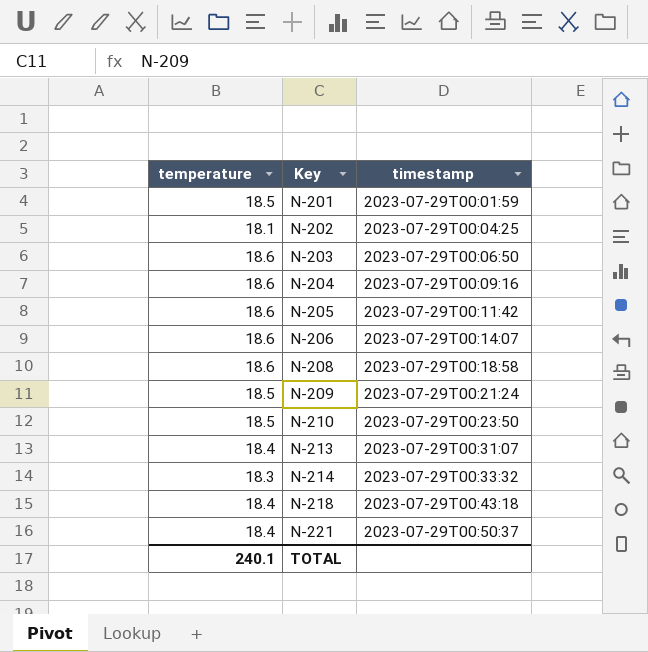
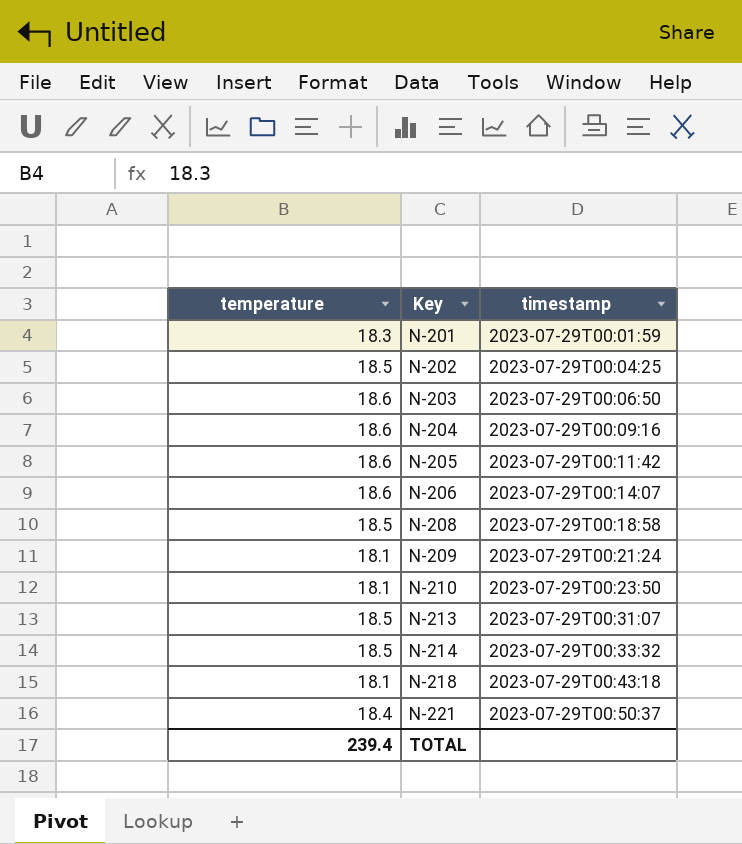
N-201 | temperature: 18.5 -> 18.3
N-202 | temperature: 18.1 -> 18.5
N-208 | temperature: 18.6 -> 18.5
N-209 | temperature: 18.5 -> 18.1
N-210 | temperature: 18.5 -> 18.1
N-213 | temperature: 18.4 -> 18.5
N-214 | temperature: 18.3 -> 18.5
N-218 | temperature: 18.4 -> 18.1
TOTAL | temperature: 240.1 -> 239.4

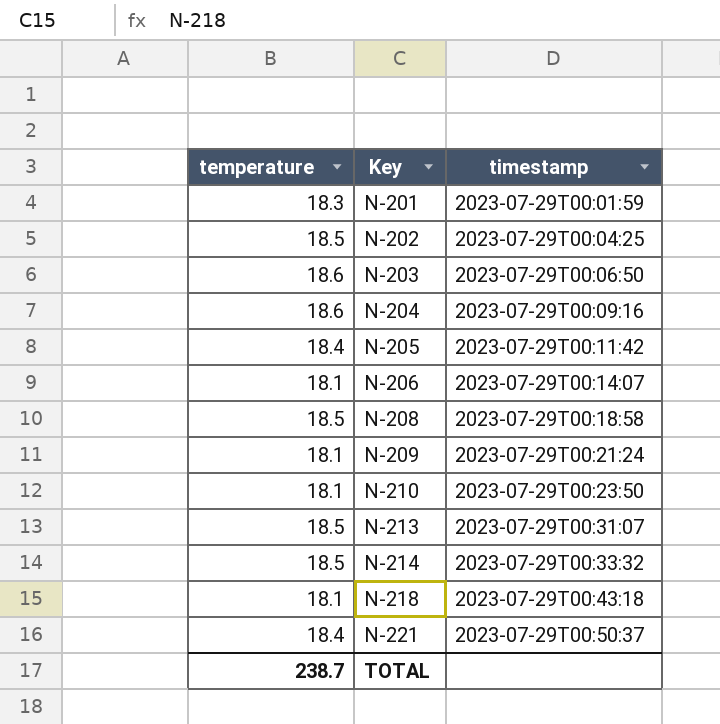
N-205 | temperature: 18.6 -> 18.4
N-206 | temperature: 18.6 -> 18.1
TOTAL | temperature: 239.4 -> 238.7

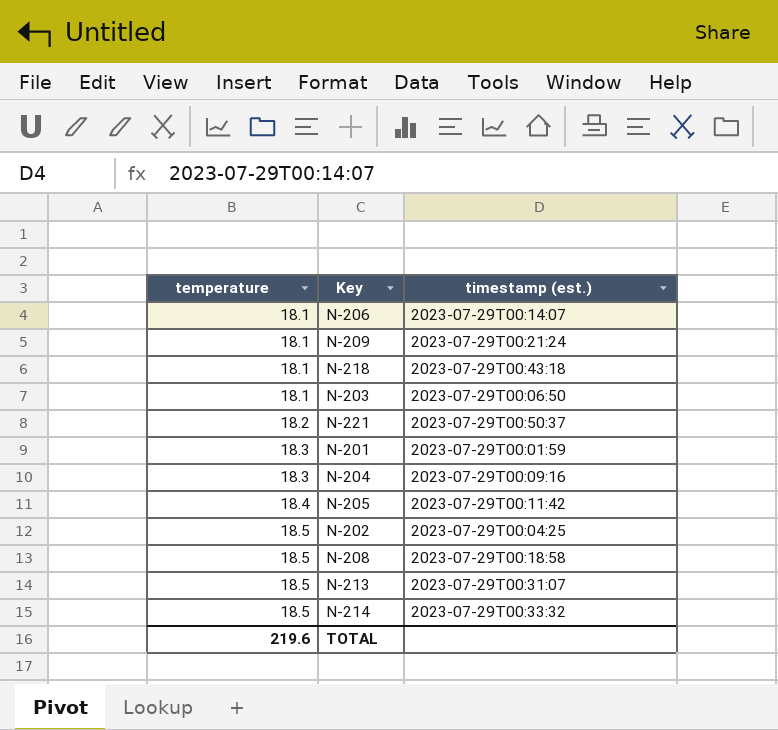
row order: Key ascending -> temperature ascending
column name: timestamp -> timestamp (est.)
row N-210: 18.1 | 2023-07-29T00:23:50 -> none
N-203 | temperature: 18.6 -> 18.1
N-221 | temperature: 18.4 -> 18.2
N-204 | temperature: 18.6 -> 18.3
TOTAL | temperature: 238.7 -> 219.6

